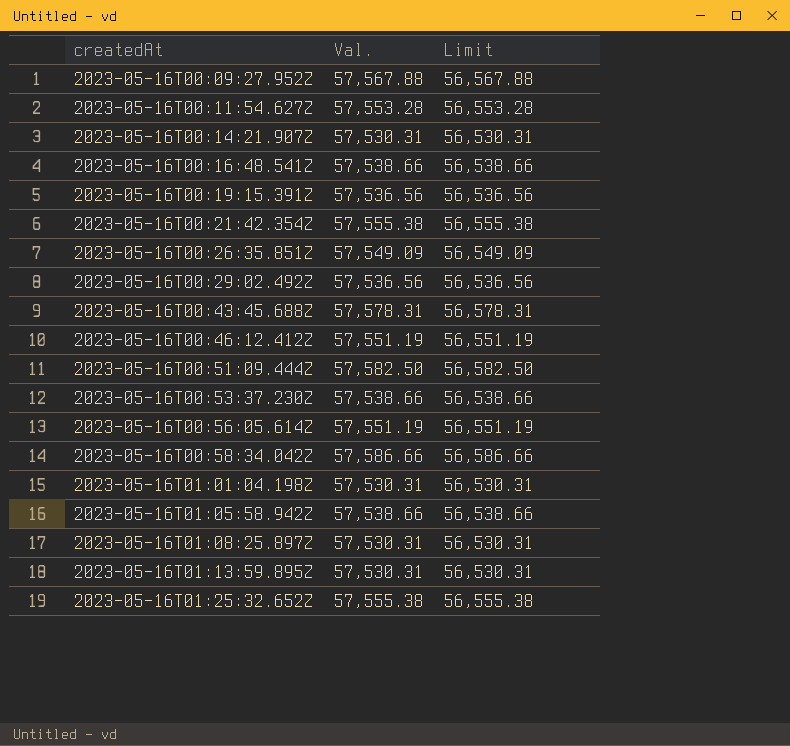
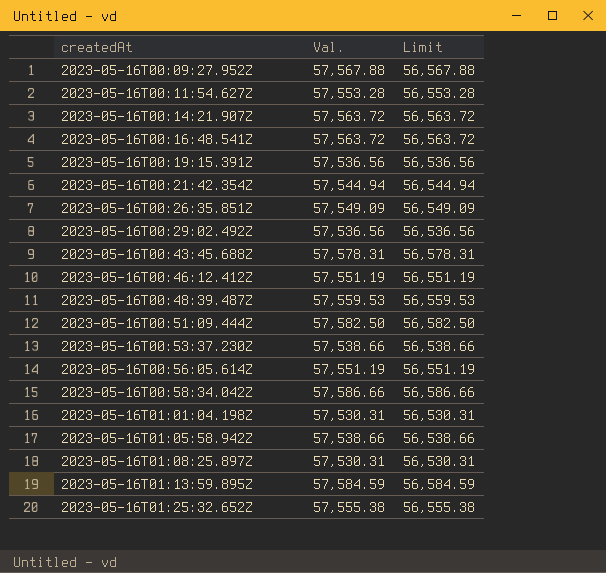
2023-05-16T00:14:21.907Z | Val.: 57,530.31 -> 57,563.72
2023-05-16T00:14:21.907Z | Limit: 56,530.31 -> 56,563.72
2023-05-16T00:16:48.541Z | Val.: 57,538.66 -> 57,563.72
2023-05-16T00:16:48.541Z | Limit: 56,538.66 -> 56,563.72
2023-05-16T00:21:42.354Z | Val.: 57,555.38 -> 57,544.94
2023-05-16T00:21:42.354Z | Limit: 56,555.38 -> 56,544.94
row 2023-05-16T00:48:39.487Z: none -> 57,559.53 | 56,559.53
2023-05-16T01:13:59.895Z | Val.: 57,530.31 -> 57,584.59
2023-05-16T01:13:59.895Z | Limit: 56,530.31 -> 56,584.59

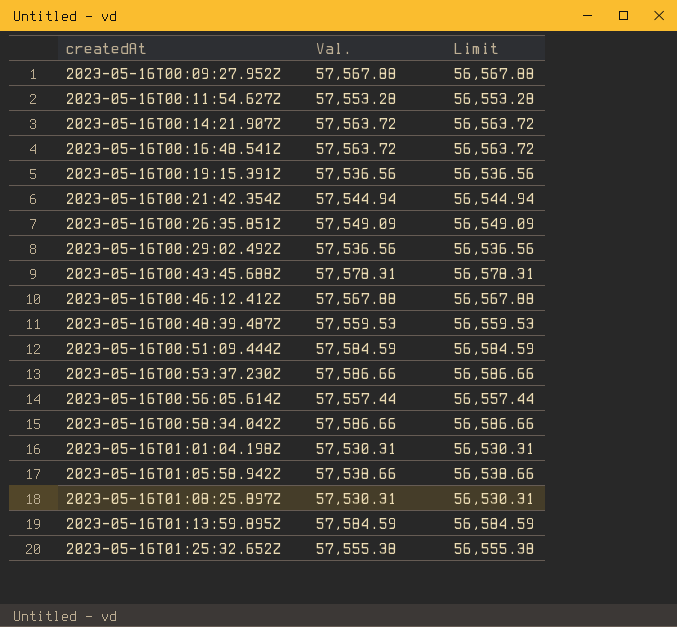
2023-05-16T00:46:12.412Z | Val.: 57,551.19 -> 57,567.88
2023-05-16T00:46:12.412Z | Limit: 56,551.19 -> 56,567.88
2023-05-16T00:51:09.444Z | Val.: 57,582.50 -> 57,584.59
2023-05-16T00:51:09.444Z | Limit: 56,582.50 -> 56,584.59
2023-05-16T00:53:37.230Z | Val.: 57,538.66 -> 57,586.66
2023-05-16T00:53:37.230Z | Limit: 56,538.66 -> 56,586.66
2023-05-16T00:56:05.614Z | Val.: 57,551.19 -> 57,557.44
2023-05-16T00:56:05.614Z | Limit: 56,551.19 -> 56,557.44

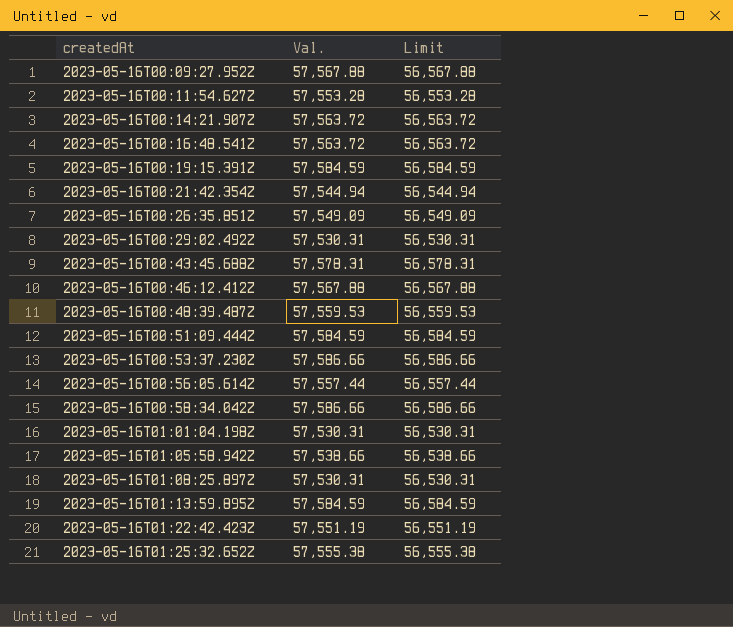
2023-05-16T00:19:15.391Z | Val.: 57,536.56 -> 57,584.59
2023-05-16T00:19:15.391Z | Limit: 56,536.56 -> 56,584.59
2023-05-16T00:29:02.492Z | Val.: 57,536.56 -> 57,530.31
2023-05-16T00:29:02.492Z | Limit: 56,536.56 -> 56,530.31
row 2023-05-16T01:22:42.423Z: none -> 57,551.19 | 56,551.19

